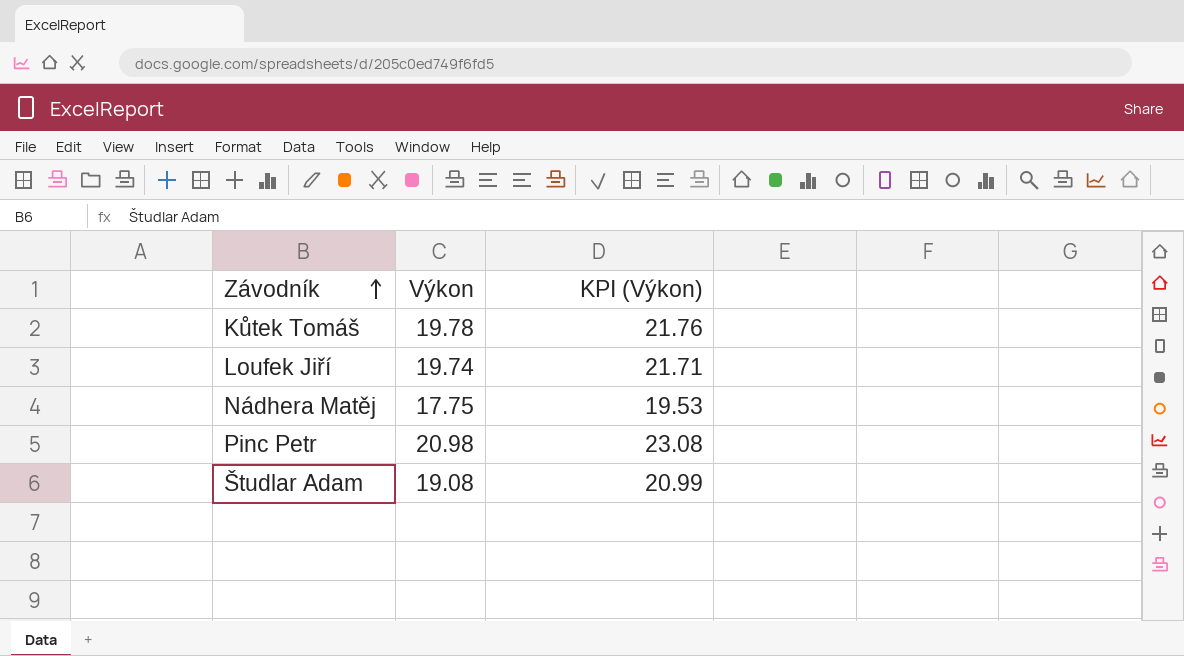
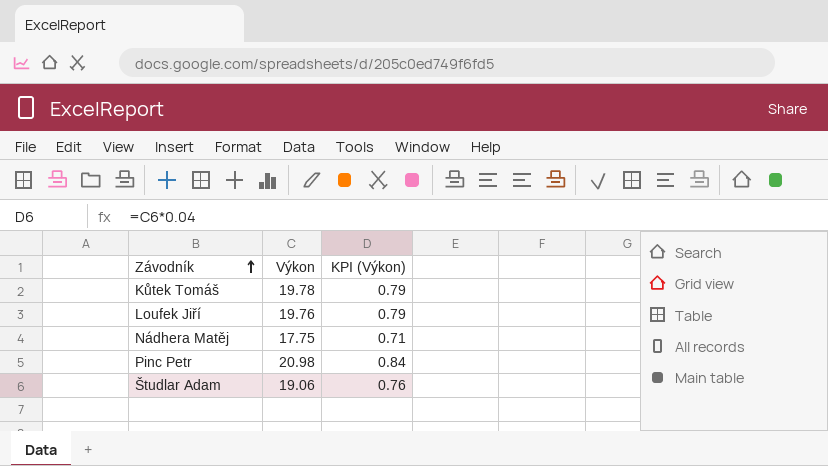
column KPI (Výkon) | formula: [Výkon] * 1.1 -> [Výkon] * 0.04
Loufek Jiří | Výkon: 19.74 -> 19.76
Študlar Adam | Výkon: 19.08 -> 19.06

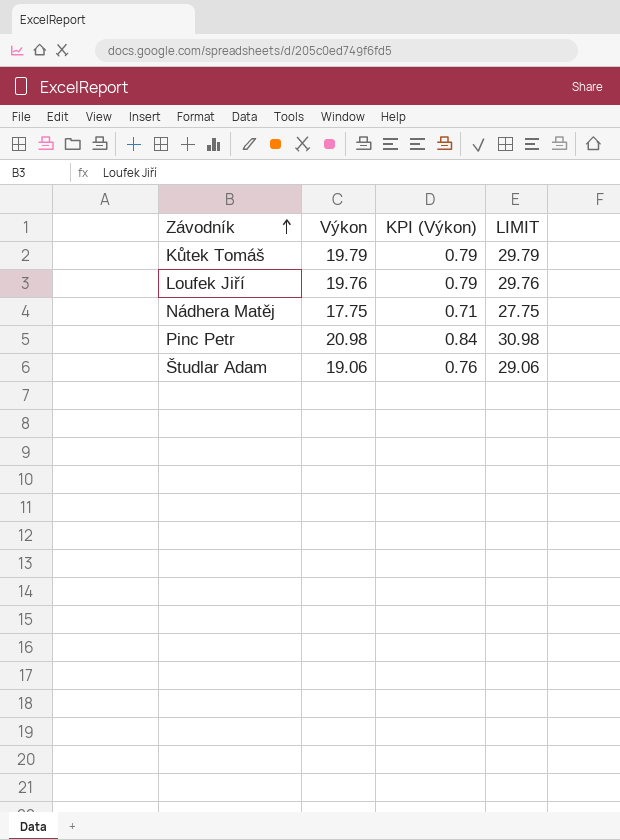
column LIMIT | formula: none -> [Výkon] + 10
Kůtek Tomáš | Výkon: 19.78 -> 19.79

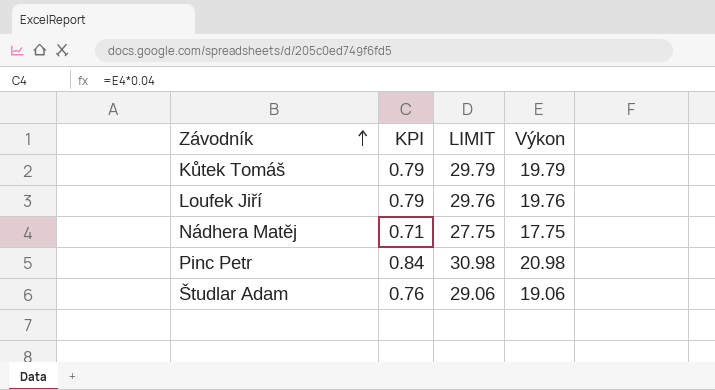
column name: KPI (Výkon) -> KPI
column Výkon | position: 2 -> 4

